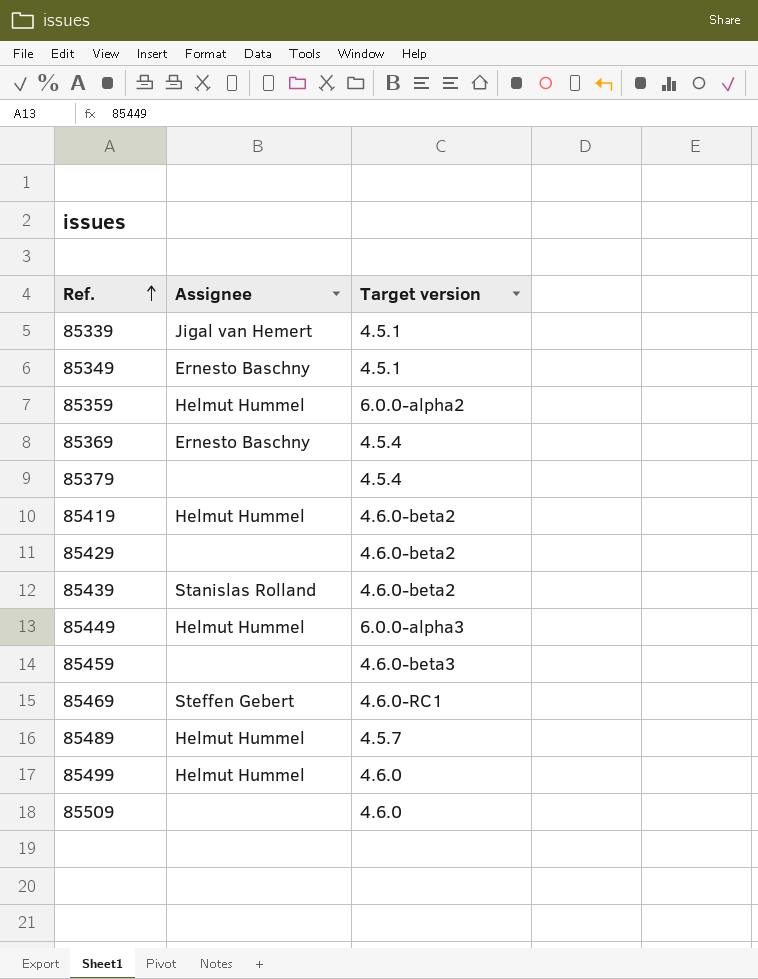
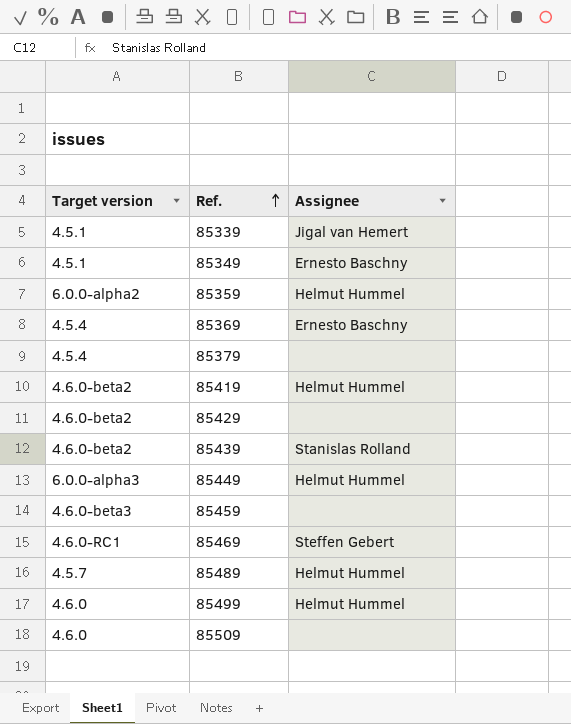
column Target version | position: 3 -> 1

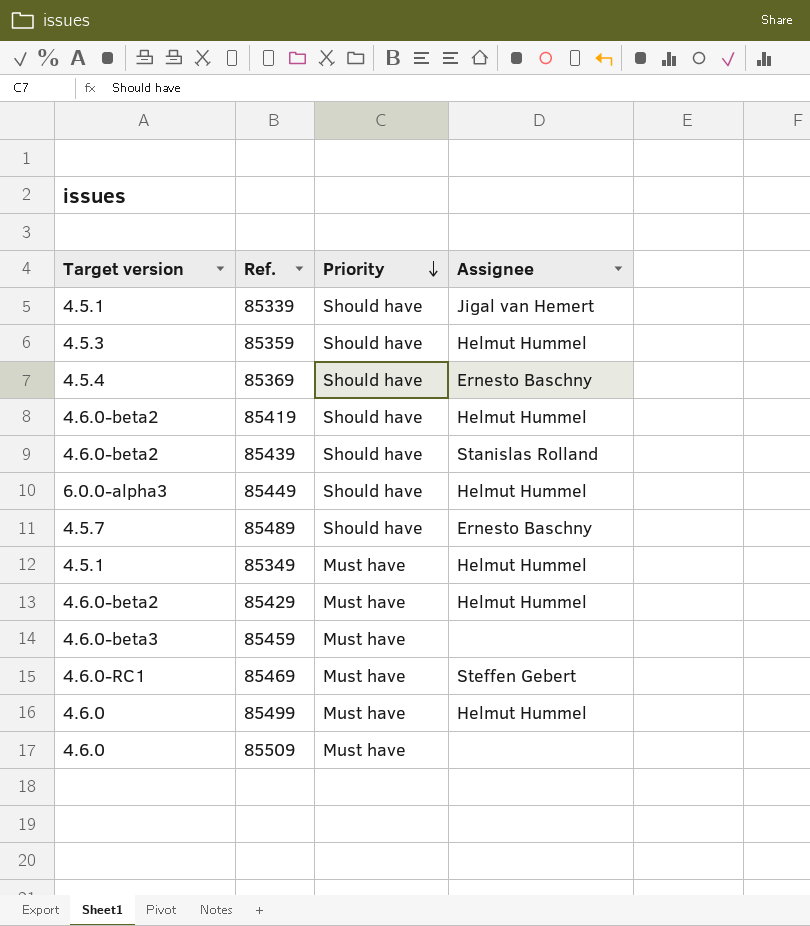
row order: Ref. ascending -> Priority descending
column Priority | position: none -> 3
row 85379: 4.5.4 | none -> none
85359 | Target version: 6.0.0-alpha2 -> 4.5.3
85489 | Assignee: Helmut Hummel -> Ernesto Baschny
85349 | Assignee: Ernesto Baschny -> Helmut Hummel
85429 | Assignee: none -> Helmut Hummel

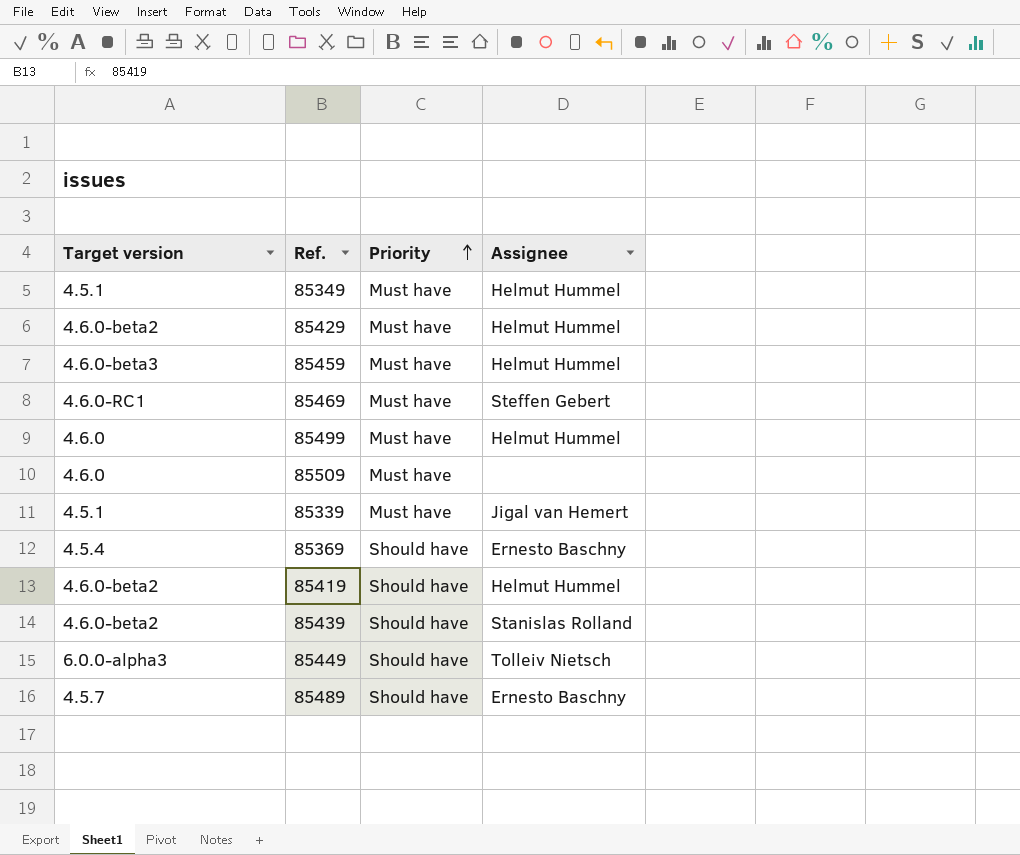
row order: Priority descending -> Priority ascending
row 85359: 4.5.3 | Should have | Helmut Hummel -> none
85459 | Assignee: none -> Helmut Hummel
85339 | Priority: Should have -> Must have
85449 | Assignee: Helmut Hummel -> Tolleiv Nietsch

